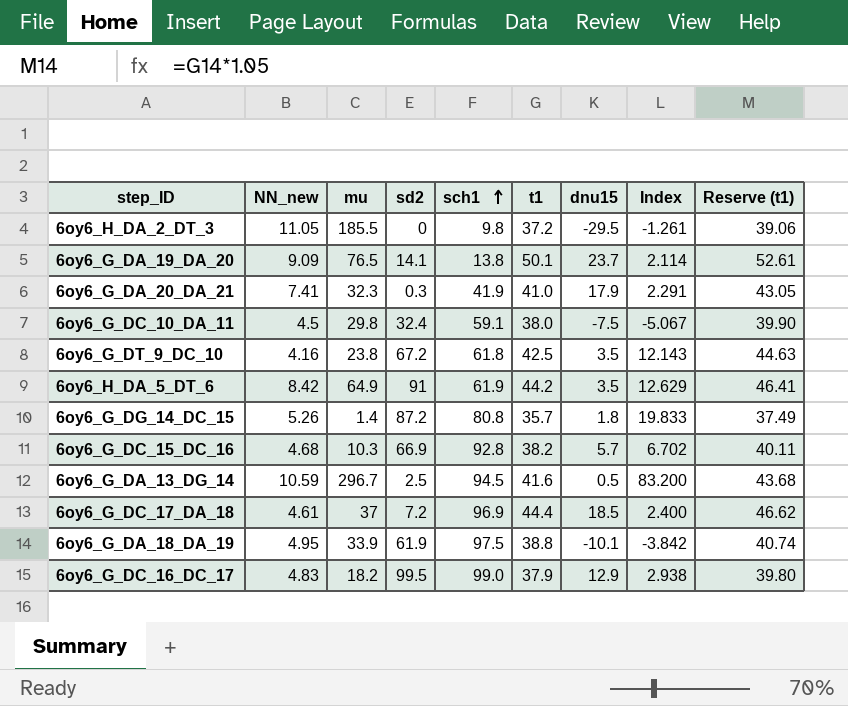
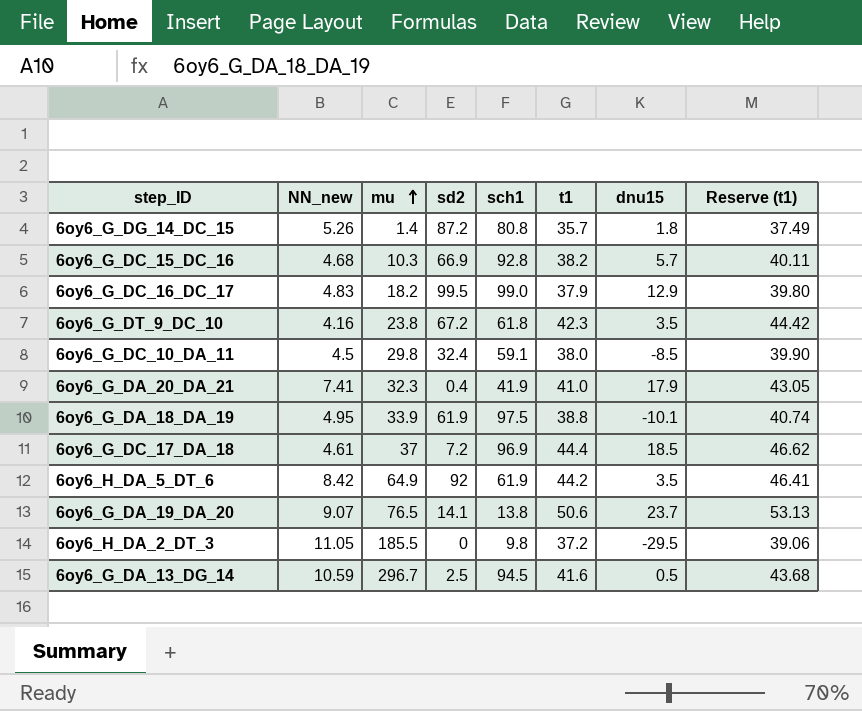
row order: sch1 ascending -> mu ascending
column Index | formula: [t1] / [dnu15] -> none
6oy6_G_DT_9_DC_10 | t1: 42.5 -> 42.3
6oy6_G_DT_9_DC_10 | Reserve (t1): 44.63 -> 44.42
6oy6_G_DC_10_DA_11 | dnu15: -7.5 -> -8.5
6oy6_G_DA_20_DA_21 | sd2: 0.3 -> 0.4
6oy6_H_DA_5_DT_6 | sd2: 91 -> 92
6oy6_G_DA_19_DA_20 | NN_new: 9.09 -> 9.07
6oy6_G_DA_19_DA_20 | t1: 50.1 -> 50.6
6oy6_G_DA_19_DA_20 | Reserve (t1): 52.61 -> 53.13

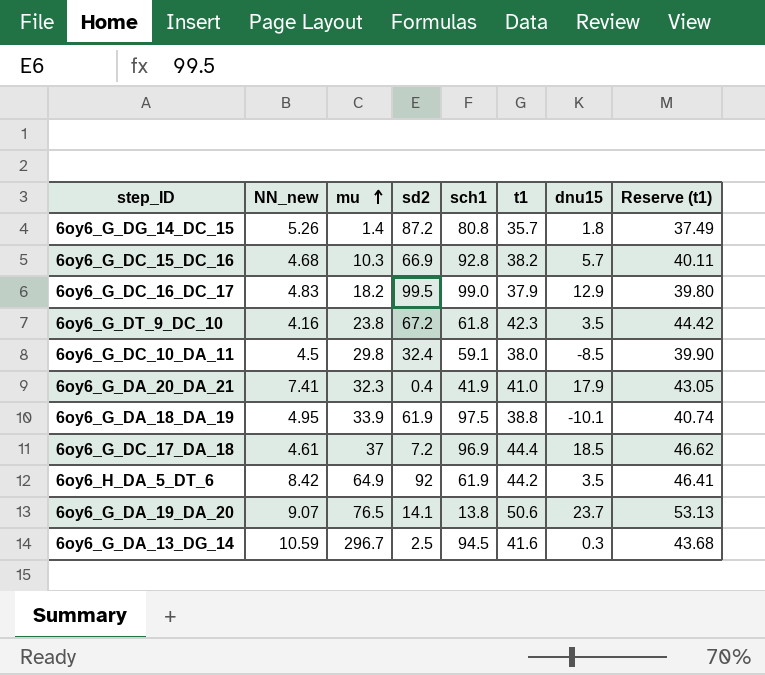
row 6oy6_H_DA_2_DT_3: 11.05 | 185.5 | 0 | 9.8 | 37.2 | -29.5 | 39.06 -> none
6oy6_G_DA_13_DG_14 | dnu15: 0.5 -> 0.3

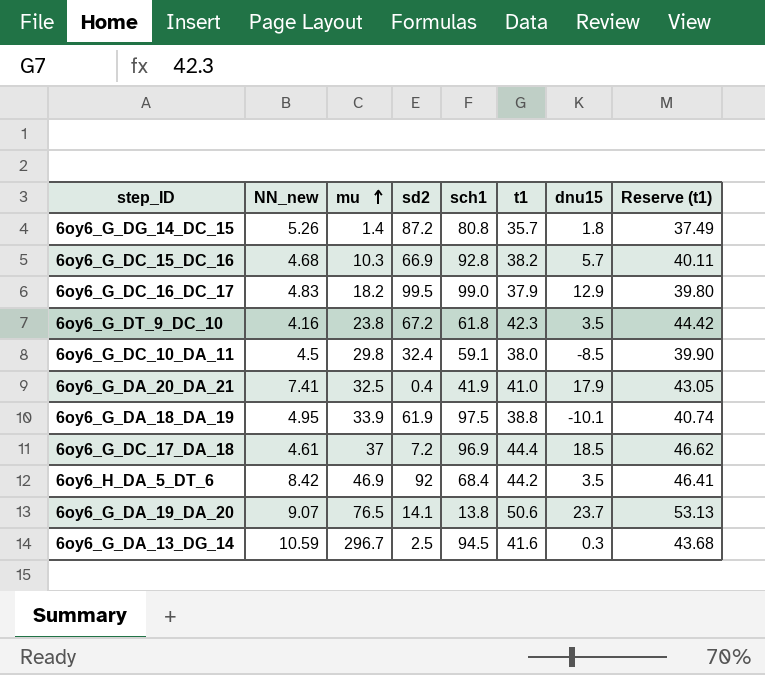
6oy6_G_DA_20_DA_21 | mu: 32.3 -> 32.5
6oy6_H_DA_5_DT_6 | mu: 64.9 -> 46.9
6oy6_H_DA_5_DT_6 | sch1: 61.9 -> 68.4

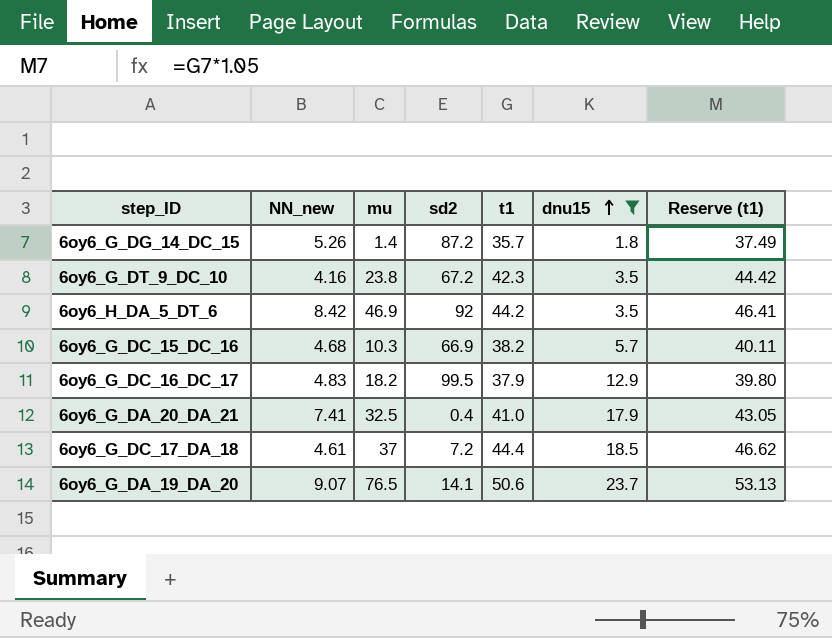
filter: none -> dnu15 >= 1.8
row order: mu ascending -> dnu15 ascending
column sch1 | position: 5 -> none

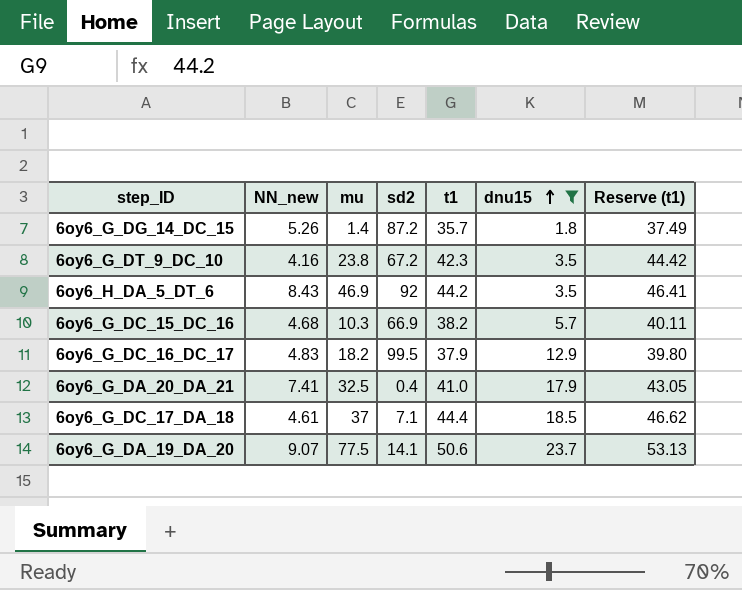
6oy6_H_DA_5_DT_6 | NN_new: 8.42 -> 8.43
6oy6_G_DC_17_DA_18 | sd2: 7.2 -> 7.1
6oy6_G_DA_19_DA_20 | mu: 76.5 -> 77.5

